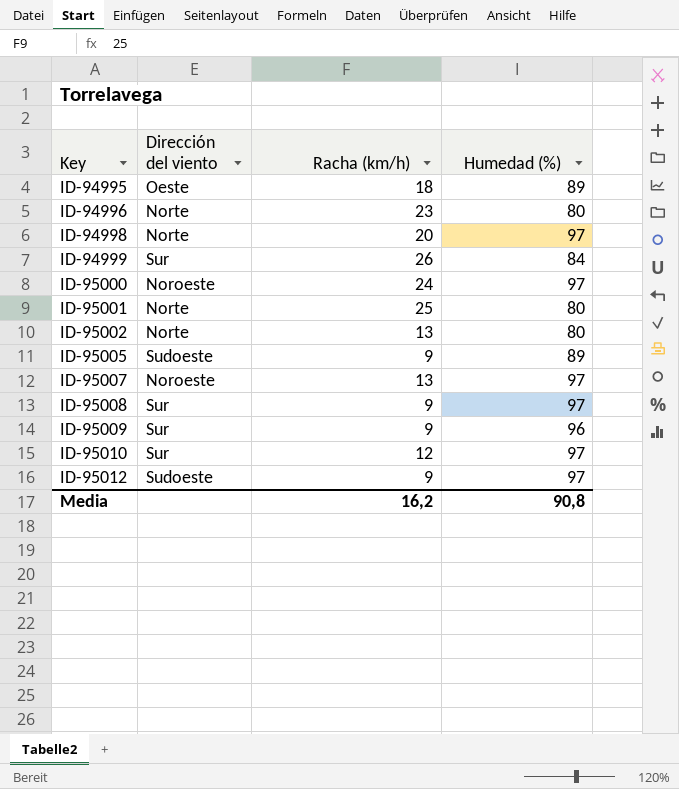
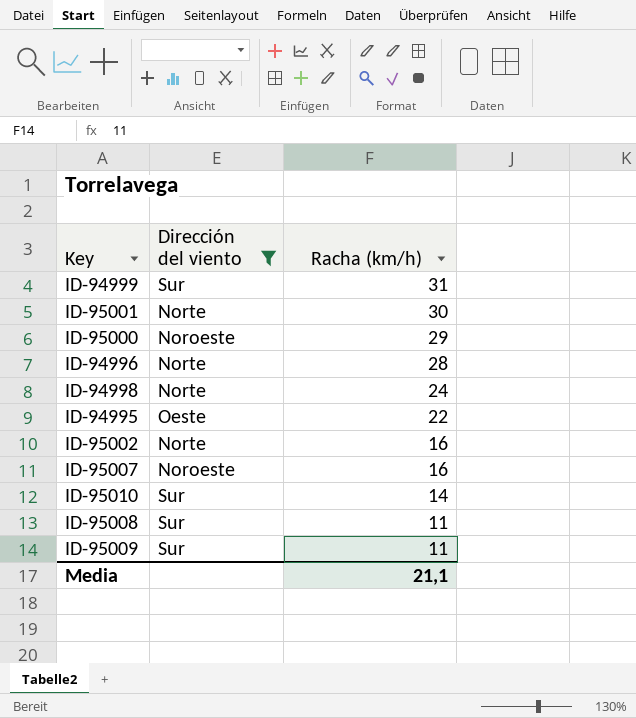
filter: none -> Dirección del viento != Sudoeste
row order: Key ascending -> Racha (km/h) descending
column Humedad (%) | position: 4 -> none
ID-94999 | Racha (km/h): 26 -> 31
ID-95001 | Racha (km/h): 25 -> 30
ID-95000 | Racha (km/h): 24 -> 29
ID-94996 | Racha (km/h): 23 -> 28
ID-94998 | Racha (km/h): 20 -> 24
ID-94995 | Racha (km/h): 18 -> 22
ID-95002 | Racha (km/h): 13 -> 16
ID-95007 | Racha (km/h): 13 -> 16
ID-95010 | Racha (km/h): 12 -> 14
ID-95008 | Racha (km/h): 9 -> 11
ID-95009 | Racha (km/h): 9 -> 11
Media | Racha (km/h): 16,2 -> 21,1

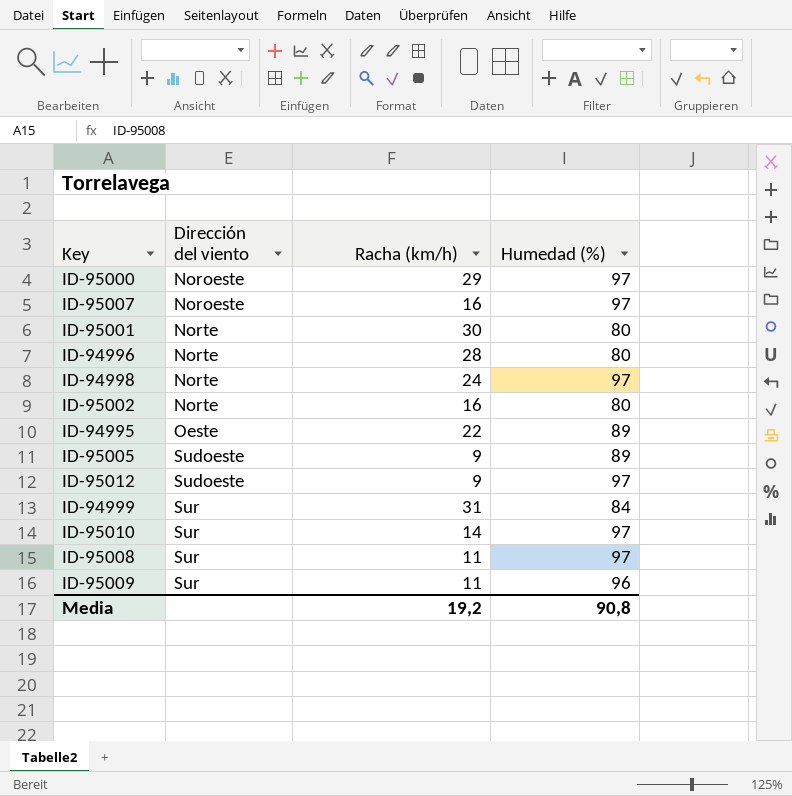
filter: Dirección del viento != Sudoeste -> none
row order: Racha (km/h) descending -> Dirección del viento ascending
column Humedad (%) | position: none -> 4
Media | Racha (km/h): 21,1 -> 19,2

